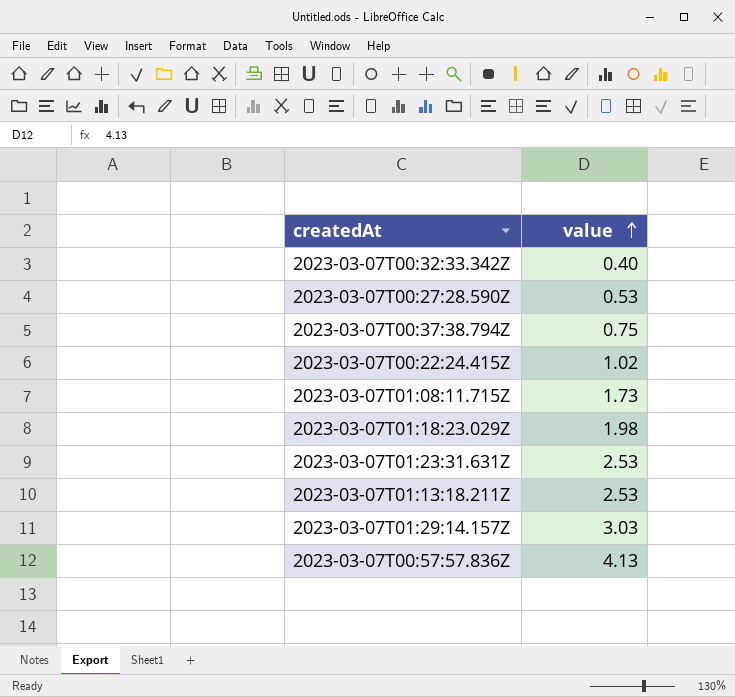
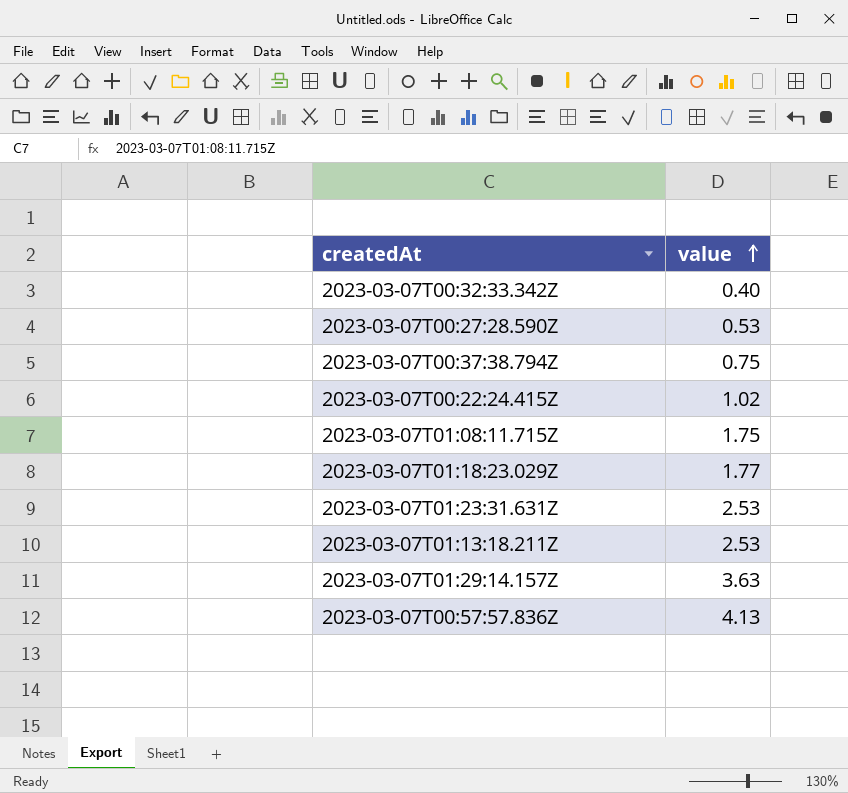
2023-03-07T01:08:11.715Z | value: 1.73 -> 1.75
2023-03-07T01:18:23.029Z | value: 1.98 -> 1.77
2023-03-07T01:29:14.157Z | value: 3.03 -> 3.63

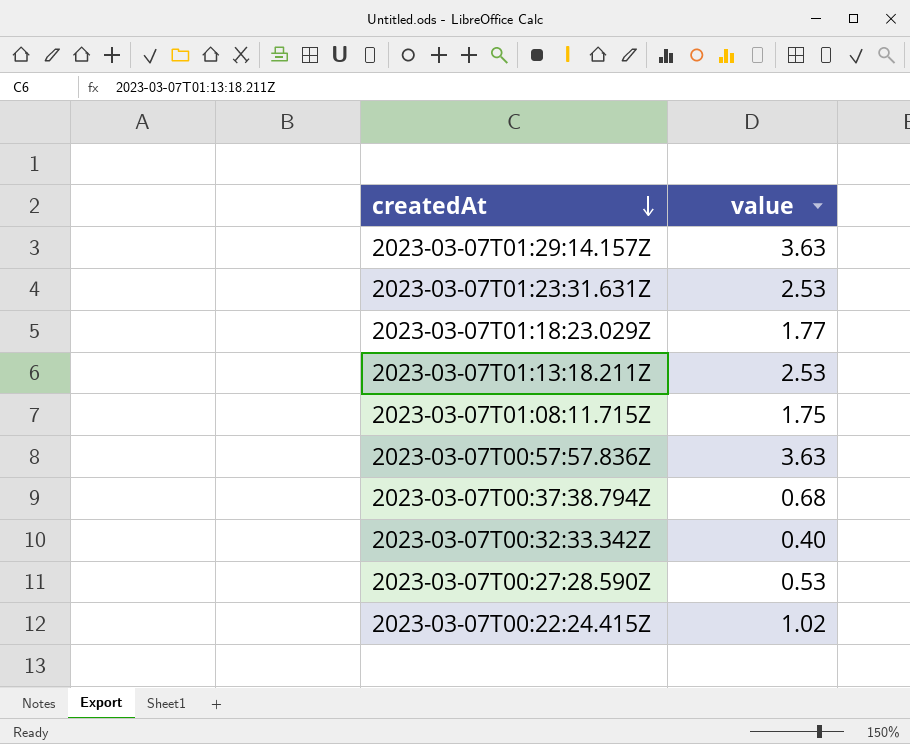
row order: value ascending -> createdAt descending
2023-03-07T00:57:57.836Z | value: 4.13 -> 3.63
2023-03-07T00:37:38.794Z | value: 0.75 -> 0.68

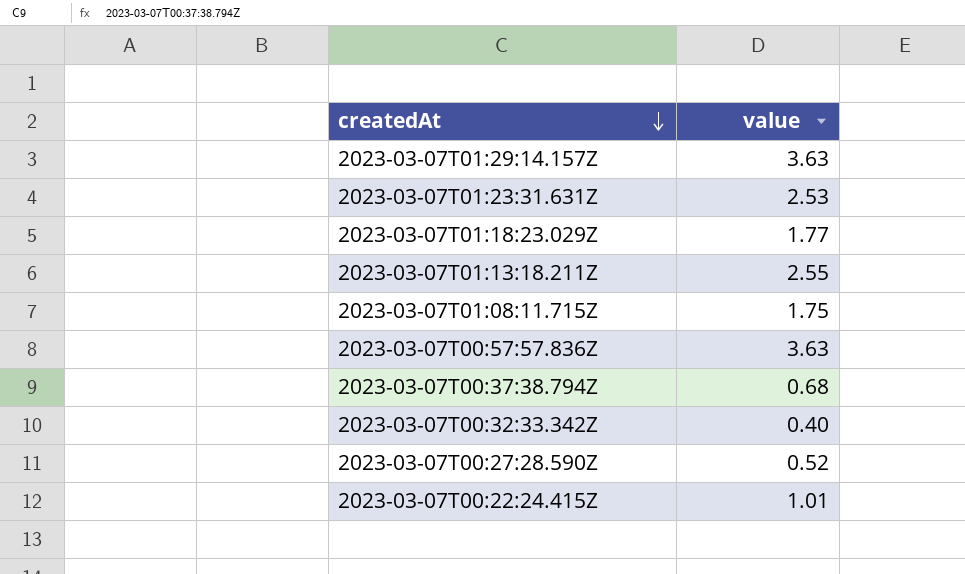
2023-03-07T01:13:18.211Z | value: 2.53 -> 2.55
2023-03-07T00:27:28.590Z | value: 0.53 -> 0.52
2023-03-07T00:22:24.415Z | value: 1.02 -> 1.01

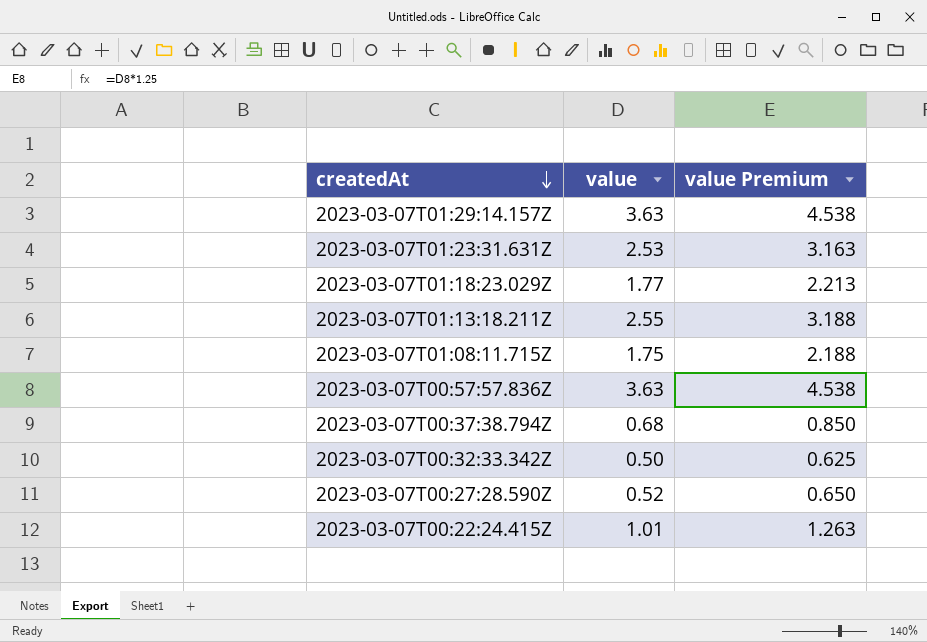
column value Premium | formula: none -> [value] * 1.25
2023-03-07T00:32:33.342Z | value: 0.40 -> 0.50

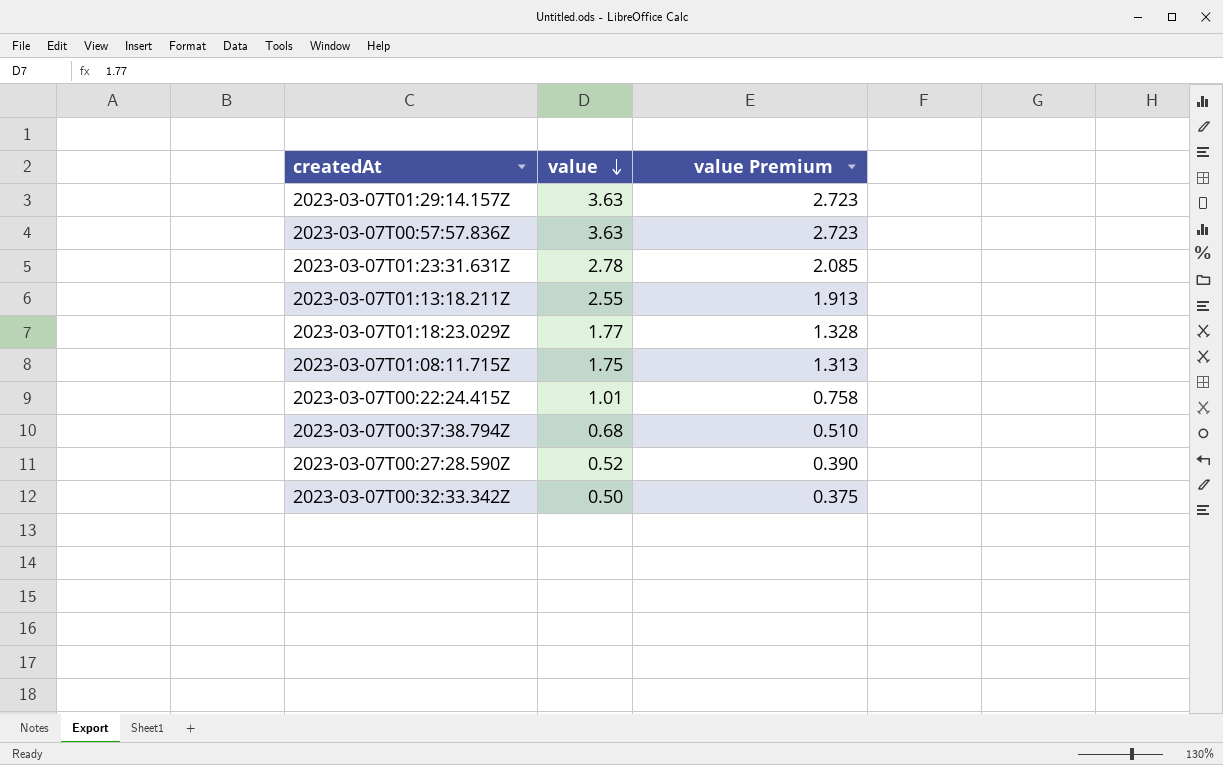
row order: createdAt descending -> value descending
column value Premium | formula: [value] * 1.25 -> [value] * 0.75
2023-03-07T01:23:31.631Z | value: 2.53 -> 2.78

